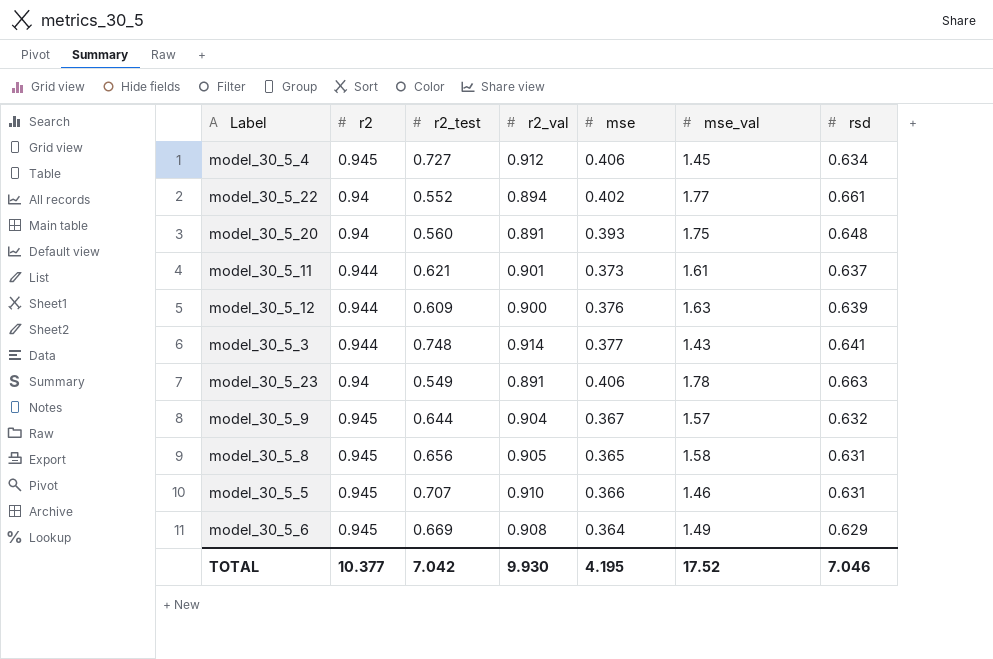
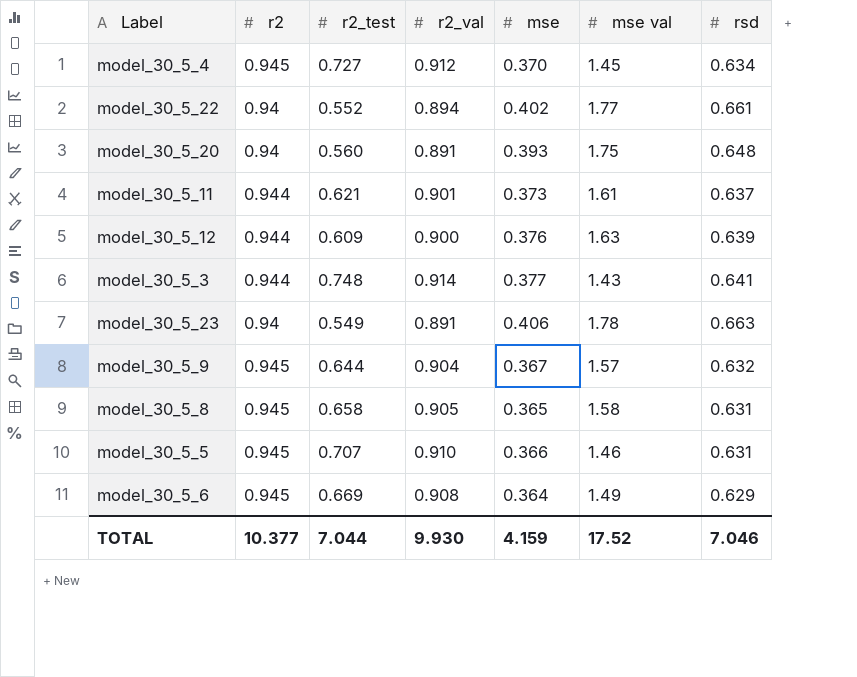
column name: mse_val -> mse val
model_30_5_4 | mse: 0.406 -> 0.370
model_30_5_8 | r2_test: 0.656 -> 0.658
TOTAL | r2_test: 7.042 -> 7.044
TOTAL | mse: 4.195 -> 4.159

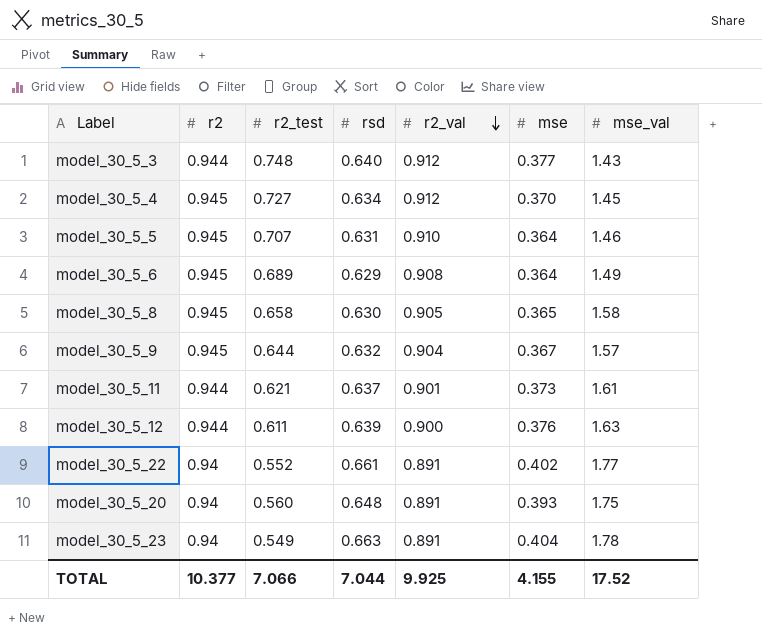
row order: none -> r2_val descending
column rsd | position: 7 -> 4
column name: mse val -> mse_val
model_30_5_3 | rsd: 0.641 -> 0.640
model_30_5_3 | r2_val: 0.914 -> 0.912
model_30_5_5 | mse: 0.366 -> 0.364
model_30_5_6 | r2_test: 0.669 -> 0.689
model_30_5_8 | rsd: 0.631 -> 0.630
model_30_5_12 | r2_test: 0.609 -> 0.611
model_30_5_22 | r2_val: 0.894 -> 0.891
model_30_5_23 | mse: 0.406 -> 0.404
TOTAL | r2_test: 7.044 -> 7.066
TOTAL | rsd: 7.046 -> 7.044
TOTAL | r2_val: 9.930 -> 9.925
TOTAL | mse: 4.159 -> 4.155

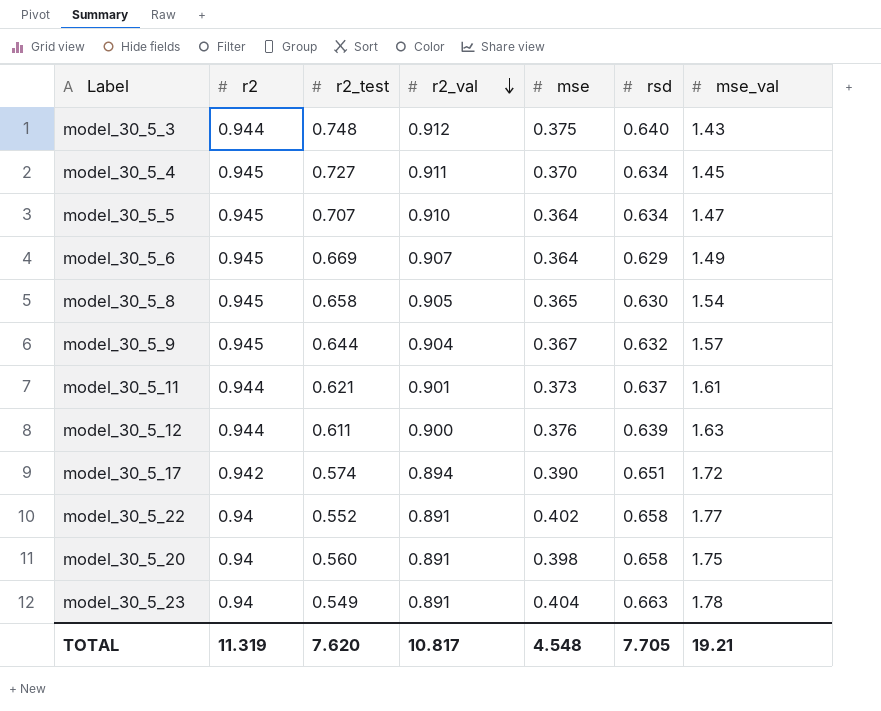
column rsd | position: 4 -> 6
model_30_5_3 | mse: 0.377 -> 0.375
model_30_5_4 | r2_val: 0.912 -> 0.911
model_30_5_5 | rsd: 0.631 -> 0.634
model_30_5_5 | mse_val: 1.46 -> 1.47
model_30_5_6 | r2_test: 0.689 -> 0.669
model_30_5_6 | r2_val: 0.908 -> 0.907
model_30_5_8 | mse_val: 1.58 -> 1.54
row model_30_5_17: none -> 0.942 | 0.574 | 0.894 | 0.390 | 0.651 | 1.72
model_30_5_22 | rsd: 0.661 -> 0.658
model_30_5_20 | mse: 0.393 -> 0.398
model_30_5_20 | rsd: 0.648 -> 0.658
TOTAL | r2: 10.377 -> 11.319
TOTAL | r2_test: 7.066 -> 7.620
TOTAL | r2_val: 9.925 -> 10.817
TOTAL | mse: 4.155 -> 4.548
TOTAL | rsd: 7.044 -> 7.705
TOTAL | mse_val: 17.52 -> 19.21

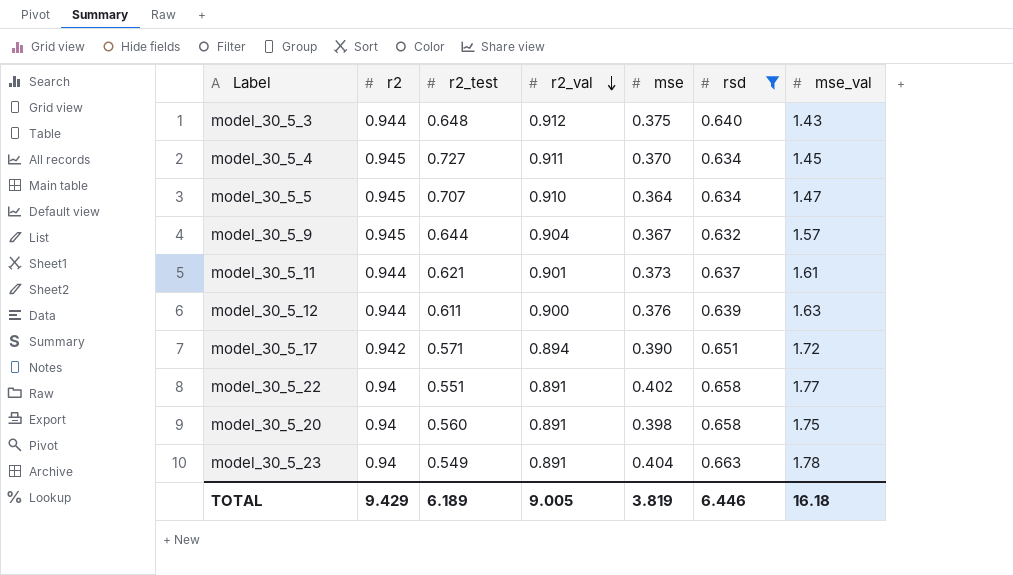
filter: none -> rsd >= 0.632
model_30_5_3 | r2_test: 0.748 -> 0.648
model_30_5_17 | r2_test: 0.574 -> 0.571
model_30_5_22 | r2_test: 0.552 -> 0.551
TOTAL | r2: 11.319 -> 9.429
TOTAL | r2_test: 7.620 -> 6.189
TOTAL | r2_val: 10.817 -> 9.005
TOTAL | mse: 4.548 -> 3.819
TOTAL | rsd: 7.705 -> 6.446
TOTAL | mse_val: 19.21 -> 16.18

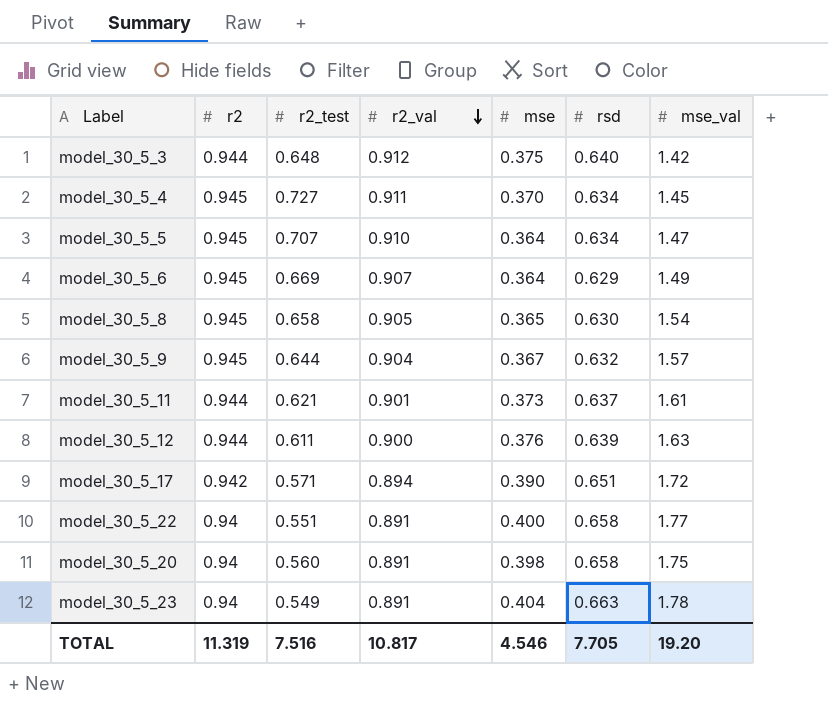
filter: rsd >= 0.632 -> none
model_30_5_3 | mse_val: 1.43 -> 1.42
model_30_5_22 | mse: 0.402 -> 0.400
TOTAL | r2: 9.429 -> 11.319
TOTAL | r2_test: 6.189 -> 7.516
TOTAL | r2_val: 9.005 -> 10.817
TOTAL | mse: 3.819 -> 4.546
TOTAL | rsd: 6.446 -> 7.705
TOTAL | mse_val: 16.18 -> 19.20

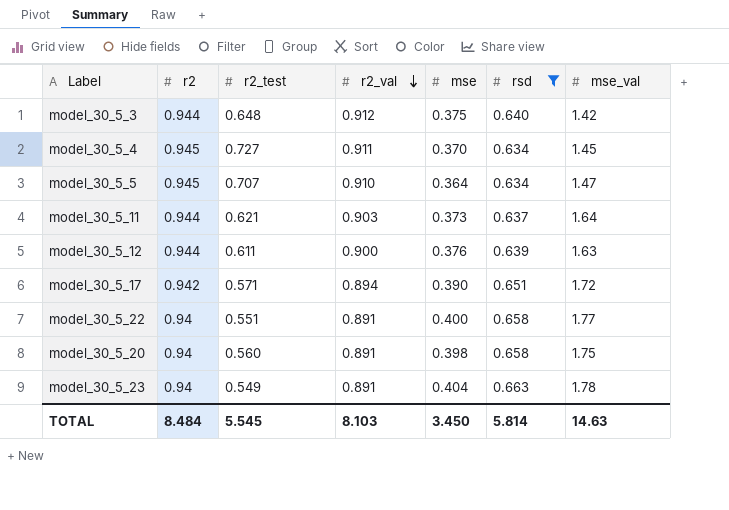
filter: none -> rsd >= 0.634
model_30_5_11 | r2_val: 0.901 -> 0.903
model_30_5_11 | mse_val: 1.61 -> 1.64
TOTAL | r2: 11.319 -> 8.484
TOTAL | r2_test: 7.516 -> 5.545
TOTAL | r2_val: 10.817 -> 8.103
TOTAL | mse: 4.546 -> 3.450
TOTAL | rsd: 7.705 -> 5.814
TOTAL | mse_val: 19.20 -> 14.63

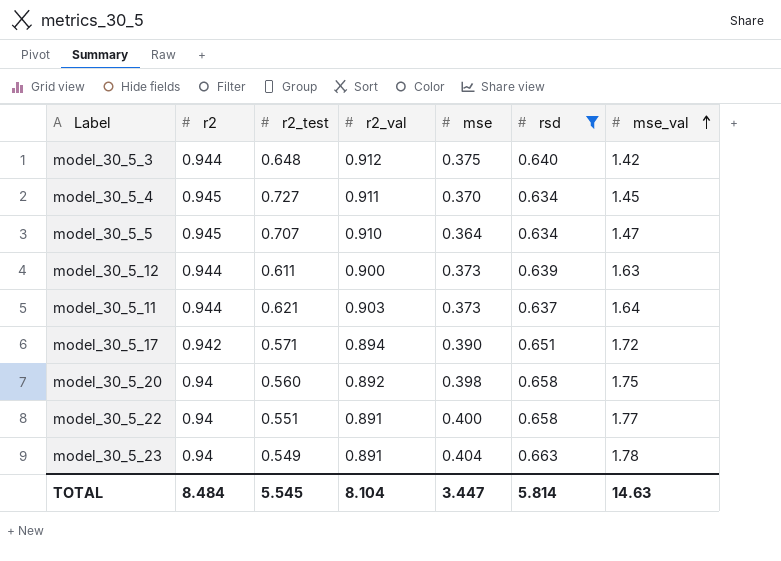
row order: r2_val descending -> mse_val ascending
model_30_5_12 | mse: 0.376 -> 0.373
model_30_5_20 | r2_val: 0.891 -> 0.892
TOTAL | r2_val: 8.103 -> 8.104
TOTAL | mse: 3.450 -> 3.447

